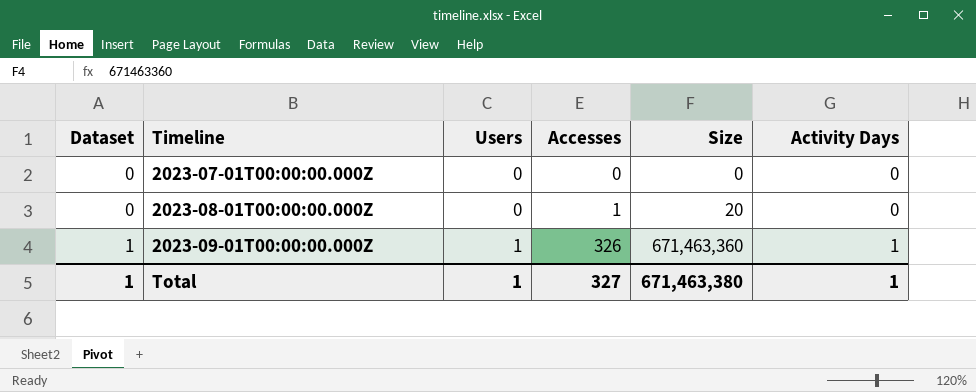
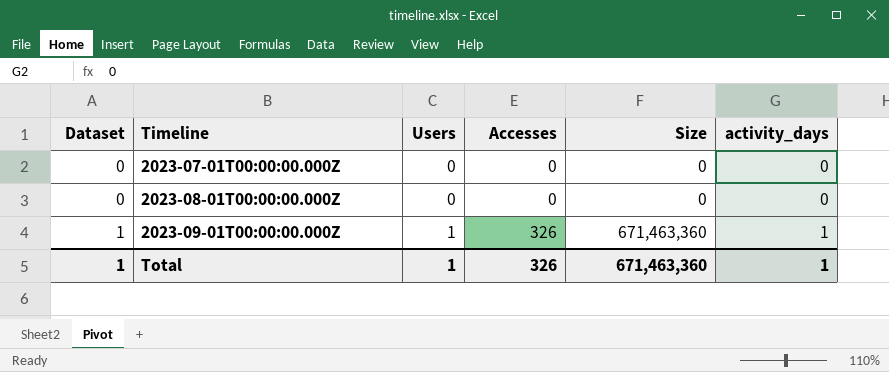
column name: Activity Days -> activity_days
2023-08-01T00:00:00.000Z | Accesses: 1 -> 0
2023-08-01T00:00:00.000Z | Size: 20 -> 0
Total | Accesses: 327 -> 326
Total | Size: 671,463,380 -> 671,463,360

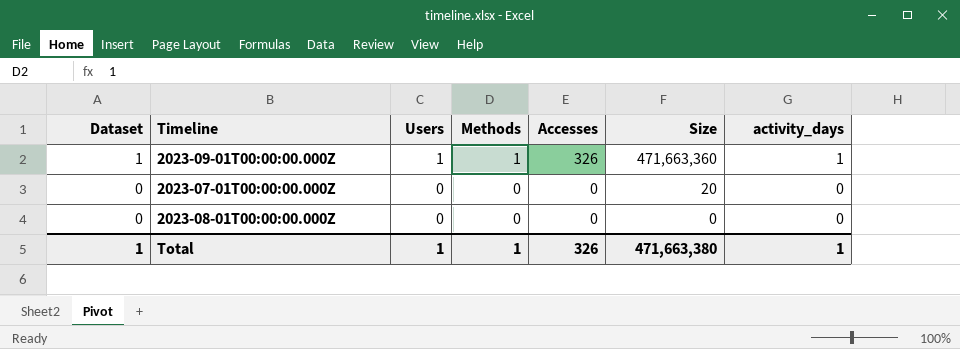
row order: Dataset ascending -> Dataset descending
column Methods | position: none -> 4
2023-09-01T00:00:00.000Z | Size: 671,463,360 -> 471,663,360
2023-07-01T00:00:00.000Z | Size: 0 -> 20
Total | Size: 671,463,360 -> 471,663,380

